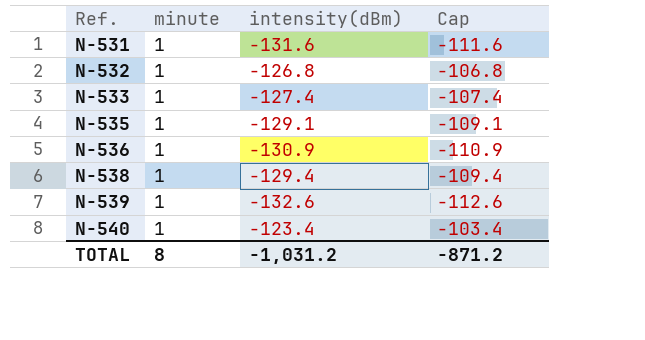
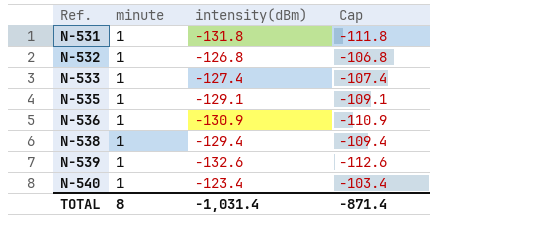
N-531 | intensity(dBm): -131.6 -> -131.8
N-531 | Cap: -111.6 -> -111.8
TOTAL | intensity(dBm): -1,031.2 -> -1,031.4
TOTAL | Cap: -871.2 -> -871.4

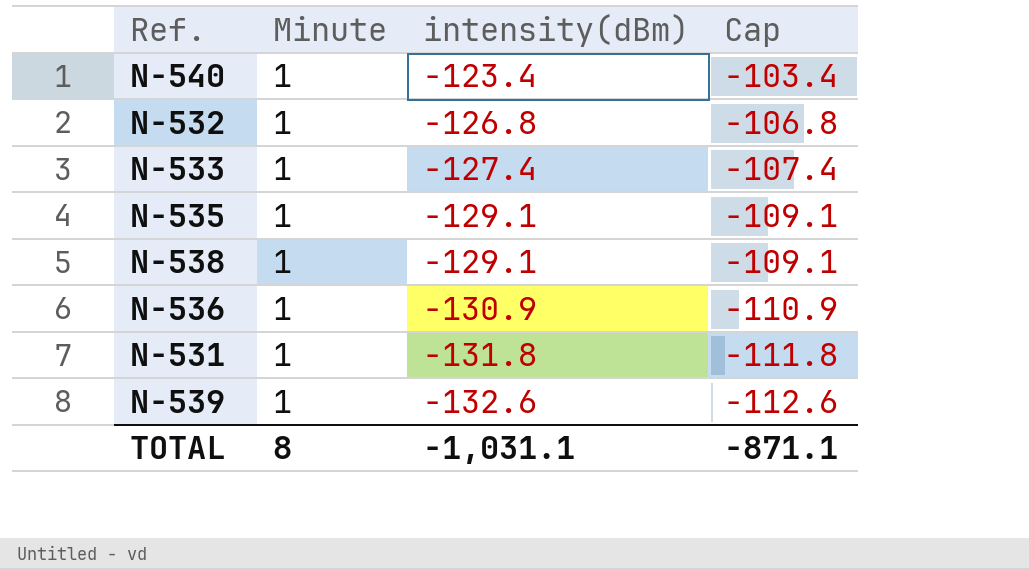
row order: Ref. ascending -> intensity(dBm) descending
column name: minute -> Minute
N-538 | intensity(dBm): -129.4 -> -129.1
N-538 | Cap: -109.4 -> -109.1
TOTAL | intensity(dBm): -1,031.4 -> -1,031.1
TOTAL | Cap: -871.4 -> -871.1

